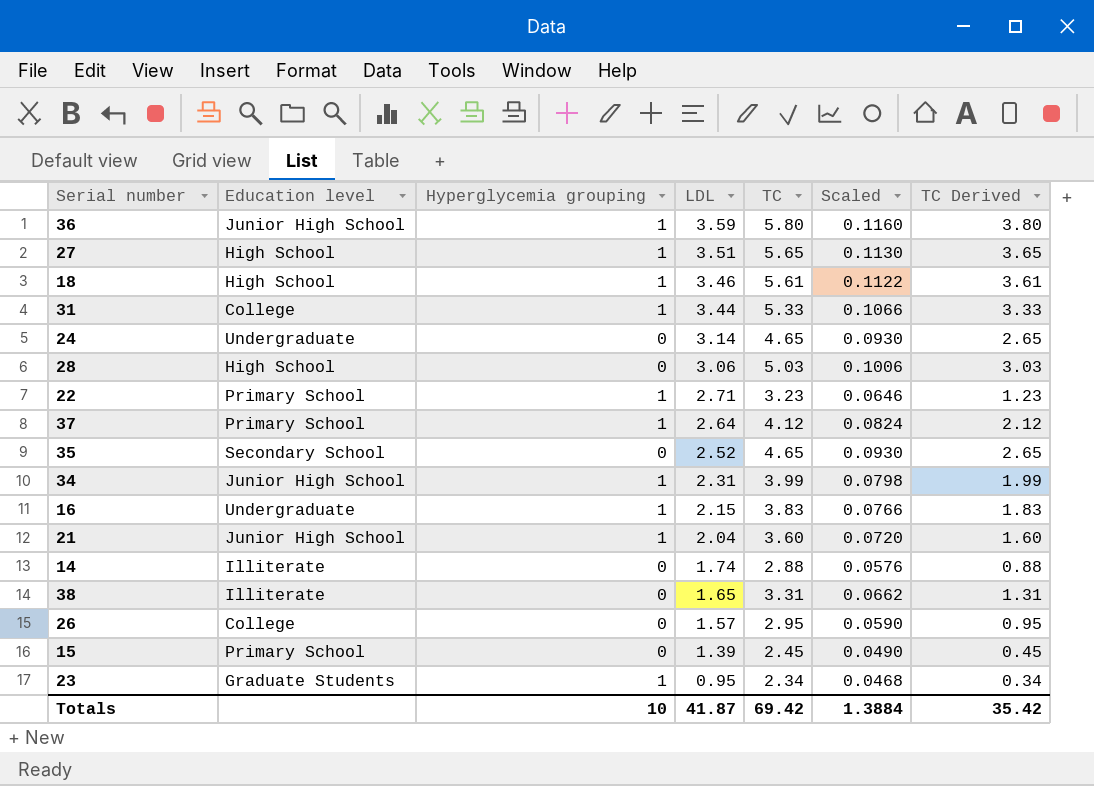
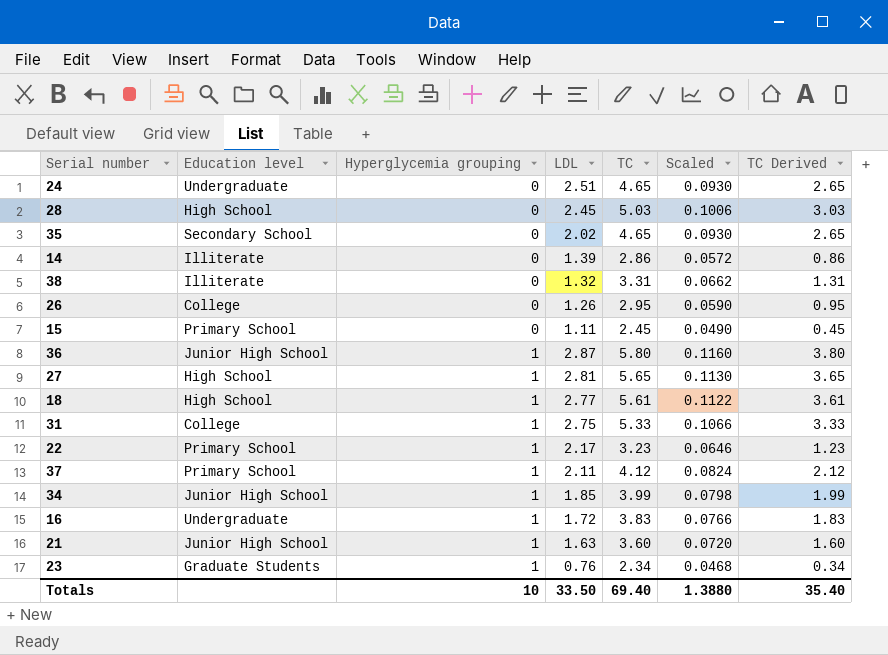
row order: LDL descending -> Hyperglycemia grouping ascending
24 | LDL: 3.14 -> 2.51
28 | LDL: 3.06 -> 2.45
35 | LDL: 2.52 -> 2.02
14 | LDL: 1.74 -> 1.39
14 | TC: 2.88 -> 2.86
14 | Scaled: 0.0576 -> 0.0572
14 | TC Derived: 0.88 -> 0.86
38 | LDL: 1.65 -> 1.32
26 | LDL: 1.57 -> 1.26
15 | LDL: 1.39 -> 1.11
36 | LDL: 3.59 -> 2.87
27 | LDL: 3.51 -> 2.81
18 | LDL: 3.46 -> 2.77
31 | LDL: 3.44 -> 2.75
22 | LDL: 2.71 -> 2.17
37 | LDL: 2.64 -> 2.11
34 | LDL: 2.31 -> 1.85
16 | LDL: 2.15 -> 1.72
21 | LDL: 2.04 -> 1.63
23 | LDL: 0.95 -> 0.76
Totals | LDL: 41.87 -> 33.50
Totals | TC: 69.42 -> 69.40
Totals | Scaled: 1.3884 -> 1.3880
Totals | TC Derived: 35.42 -> 35.40

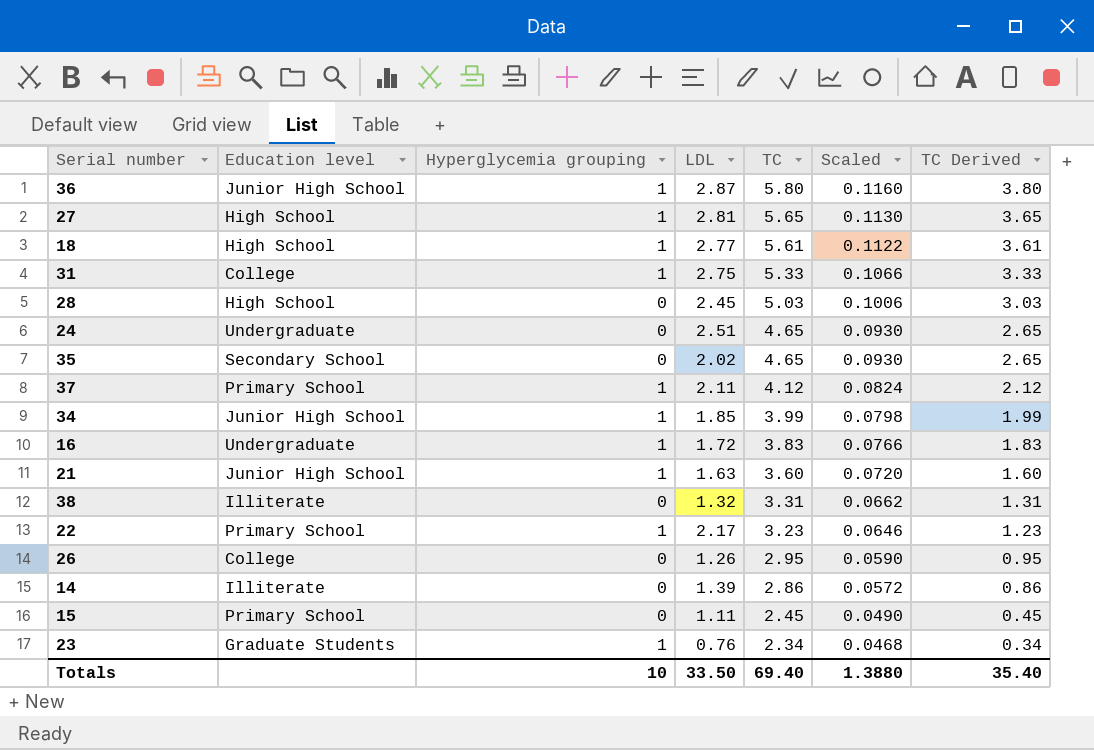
row order: Hyperglycemia grouping ascending -> TC descending

